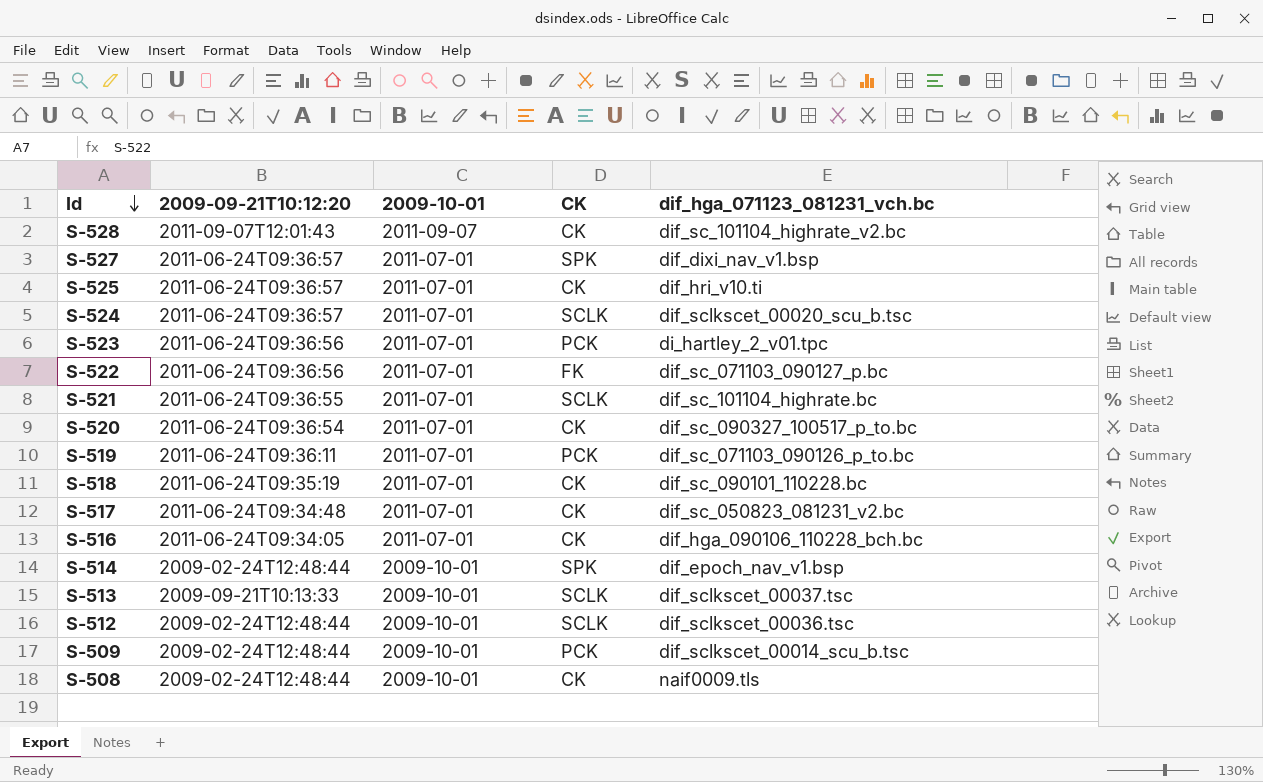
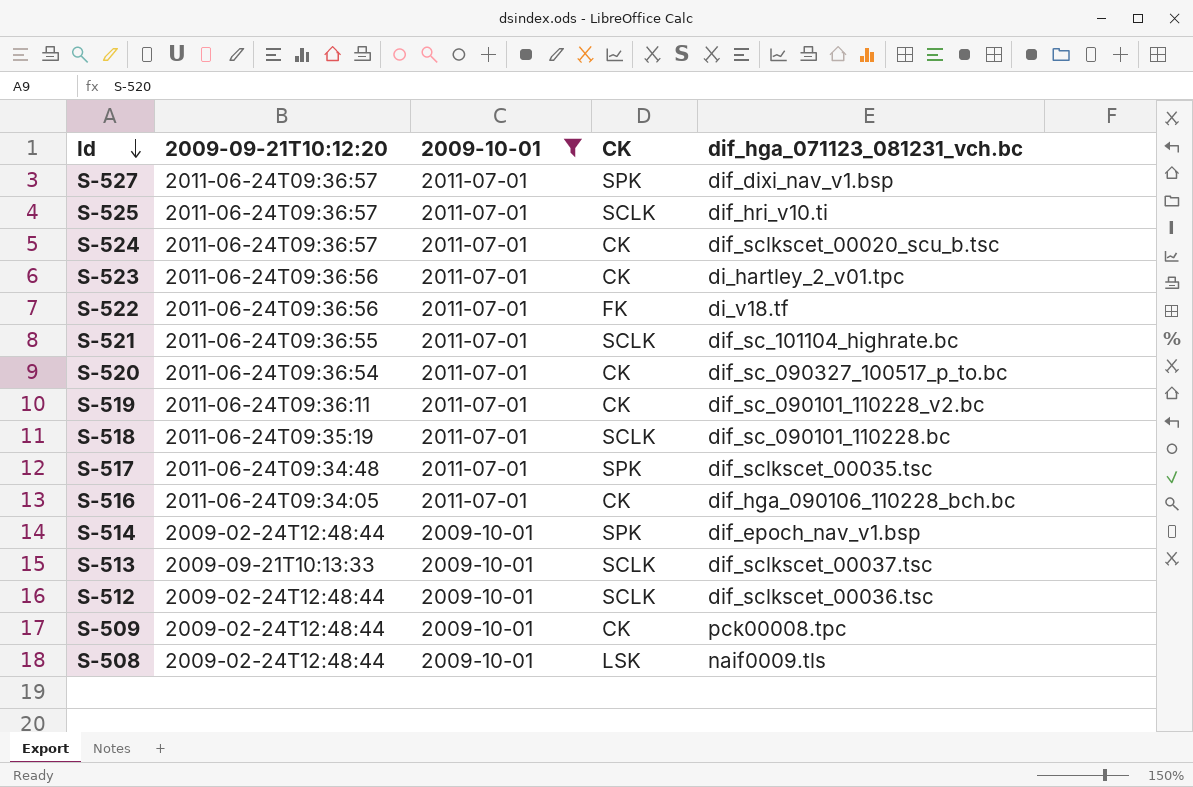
filter: none -> 2009-10-01 != 2011-09-07
S-525 | CK: CK -> SCLK
S-524 | CK: SCLK -> CK
S-523 | CK: PCK -> CK
S-522 | dif_hga_071123_081231_vch.bc: dif_sc_071103_090127_p.bc -> di_v18.tf
S-519 | CK: PCK -> CK
S-519 | dif_hga_071123_081231_vch.bc: dif_sc_071103_090126_p_to.bc -> dif_sc_090101_110228_v2.bc
S-518 | CK: CK -> SCLK
S-517 | CK: CK -> SPK
S-517 | dif_hga_071123_081231_vch.bc: dif_sc_050823_081231_v2.bc -> dif_sclkscet_00035.tsc
S-509 | CK: PCK -> CK
S-509 | dif_hga_071123_081231_vch.bc: dif_sclkscet_00014_scu_b.tsc -> pck00008.tpc
S-508 | CK: CK -> LSK

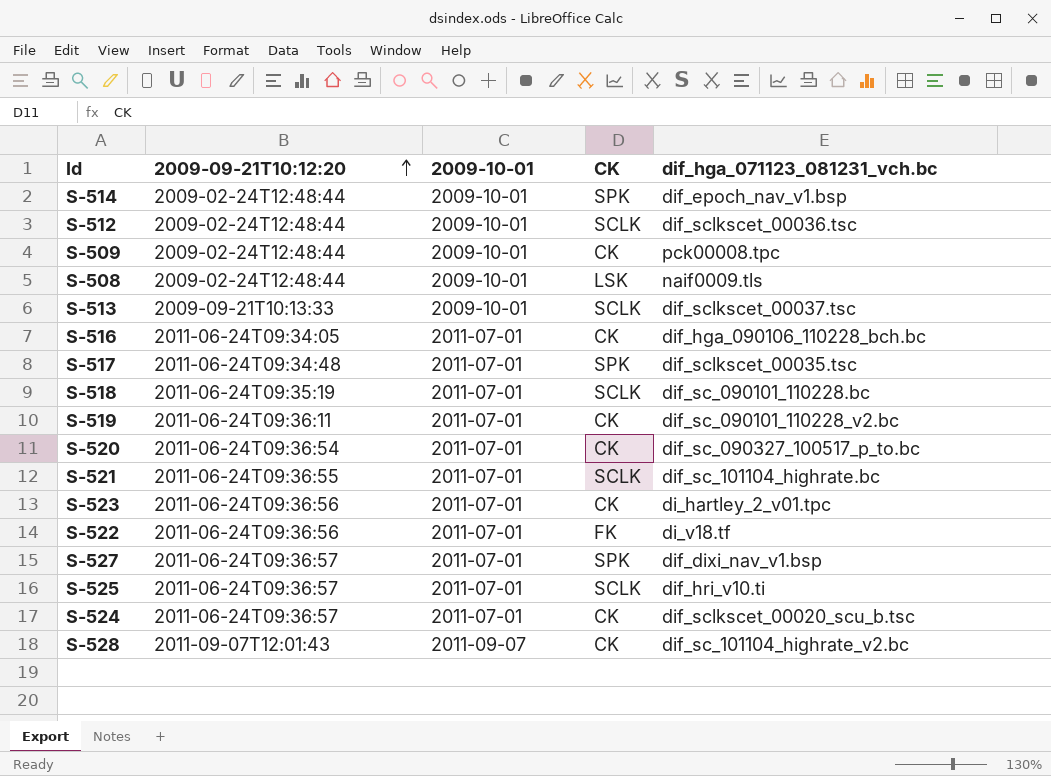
filter: 2009-10-01 != 2011-09-07 -> none
row order: Id descending -> 2009-09-21T10:12:20 ascending

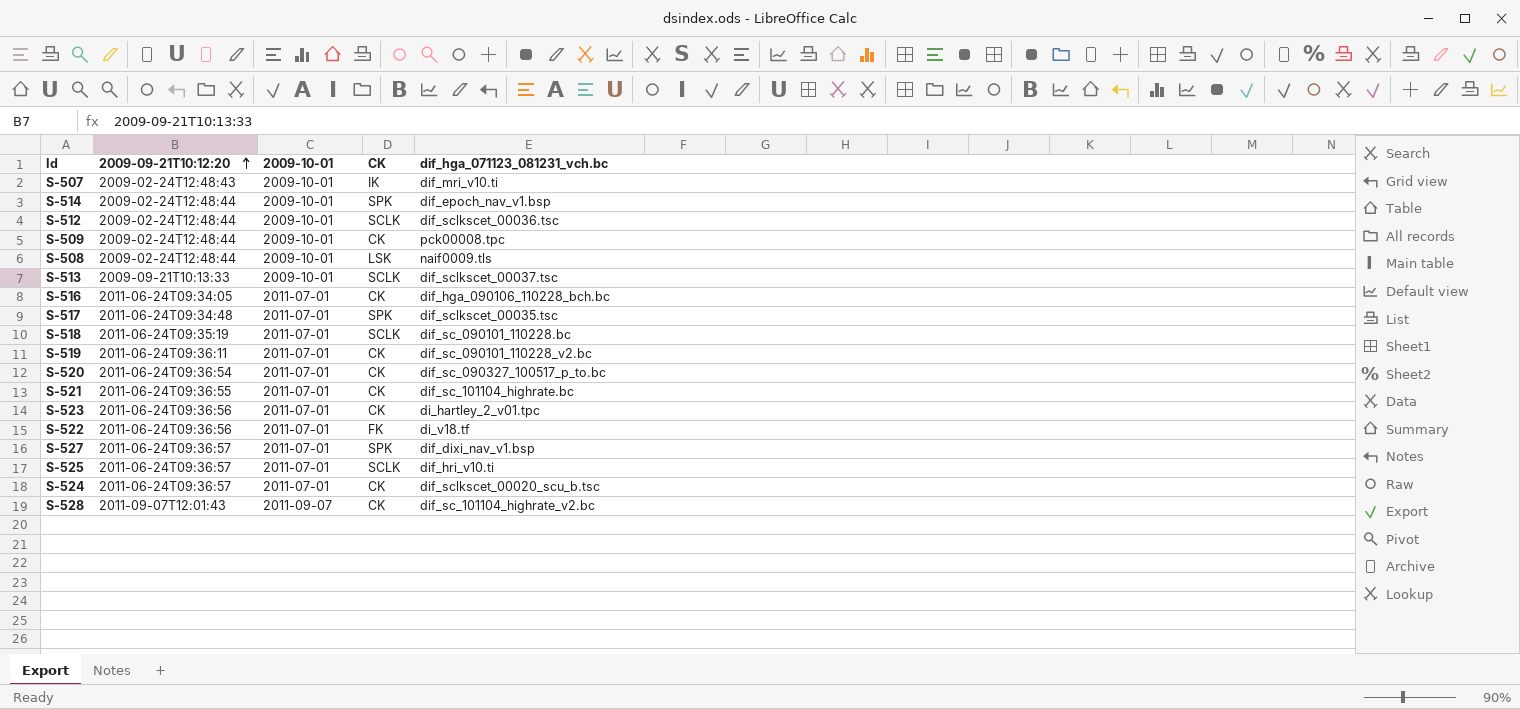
row S-507: none -> 2009-02-24T12:48:43 | 2009-10-01 | IK | dif_mri_v10.ti
S-521 | CK: SCLK -> CK

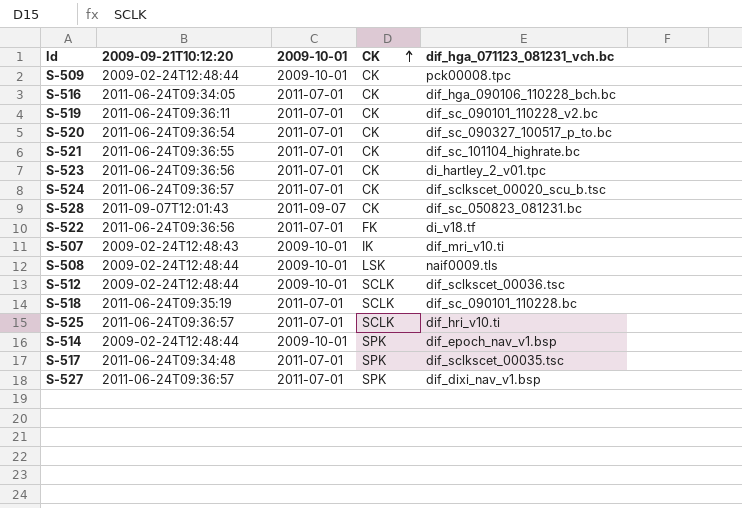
row order: 2009-09-21T10:12:20 ascending -> CK ascending
row S-513: 2009-09-21T10:13:33 | 2009-10-01 | SCLK | dif_sclkscet_00037.tsc -> none
S-528 | dif_hga_071123_081231_vch.bc: dif_sc_101104_highrate_v2.bc -> dif_sc_050823_081231.bc

